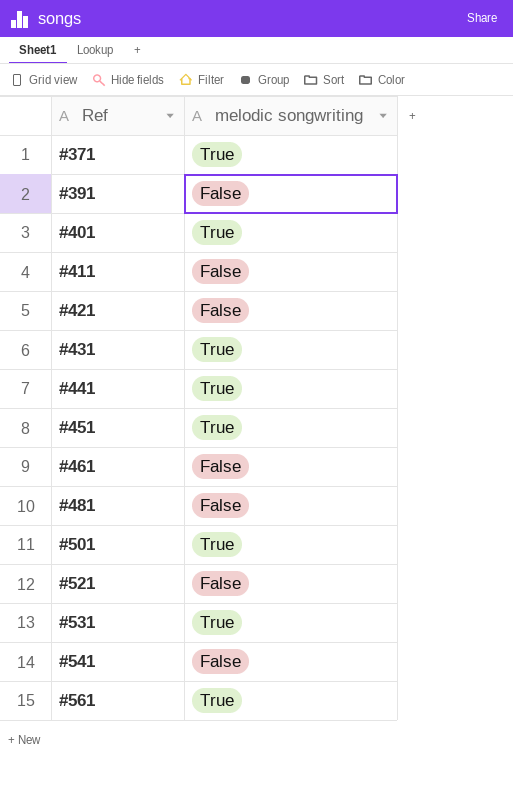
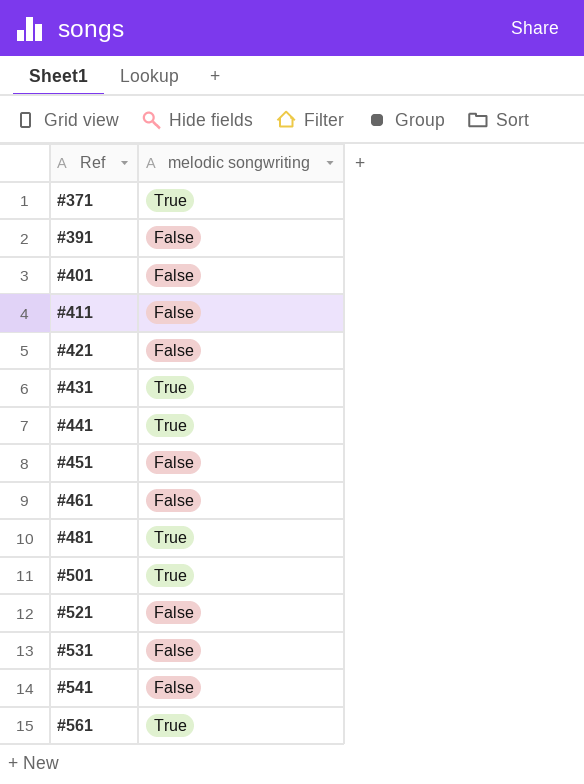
#401 | melodic songwriting: True -> False
#451 | melodic songwriting: True -> False
#481 | melodic songwriting: False -> True
#531 | melodic songwriting: True -> False

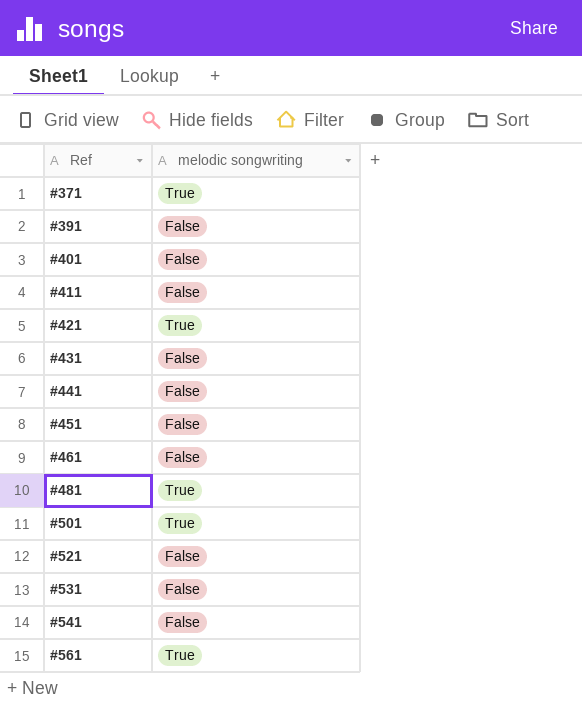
#421 | melodic songwriting: False -> True
#431 | melodic songwriting: True -> False
#441 | melodic songwriting: True -> False

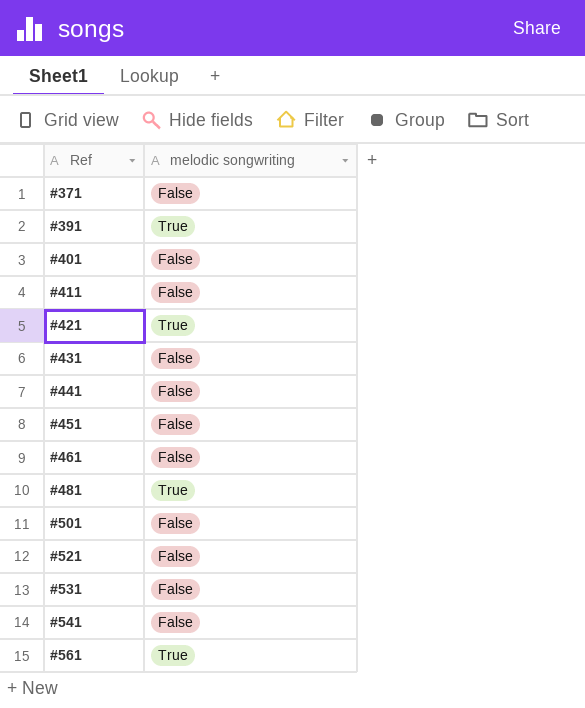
#371 | melodic songwriting: True -> False
#391 | melodic songwriting: False -> True
#501 | melodic songwriting: True -> False

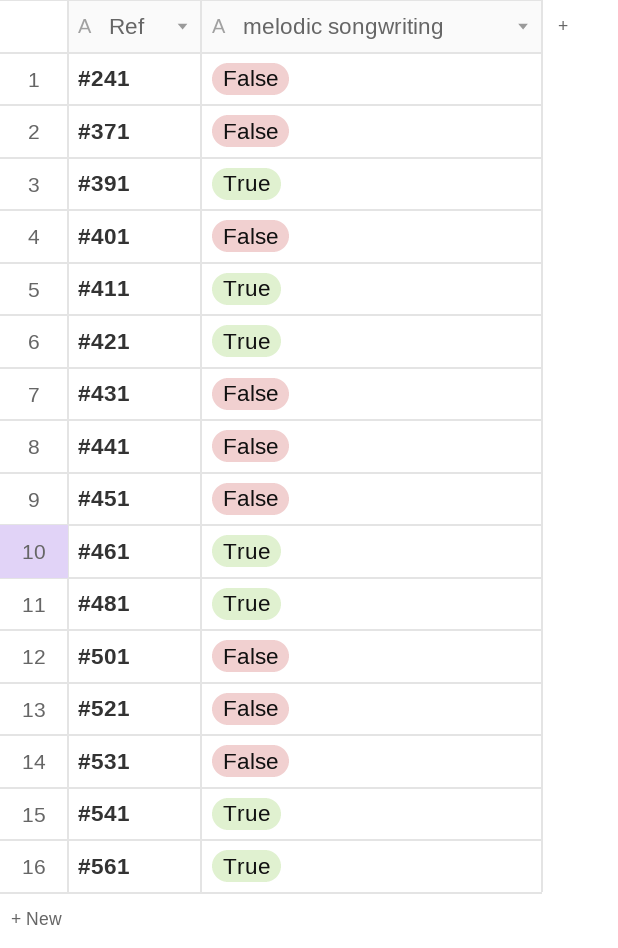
row #241: none -> False
#411 | melodic songwriting: False -> True
#461 | melodic songwriting: False -> True
#541 | melodic songwriting: False -> True

